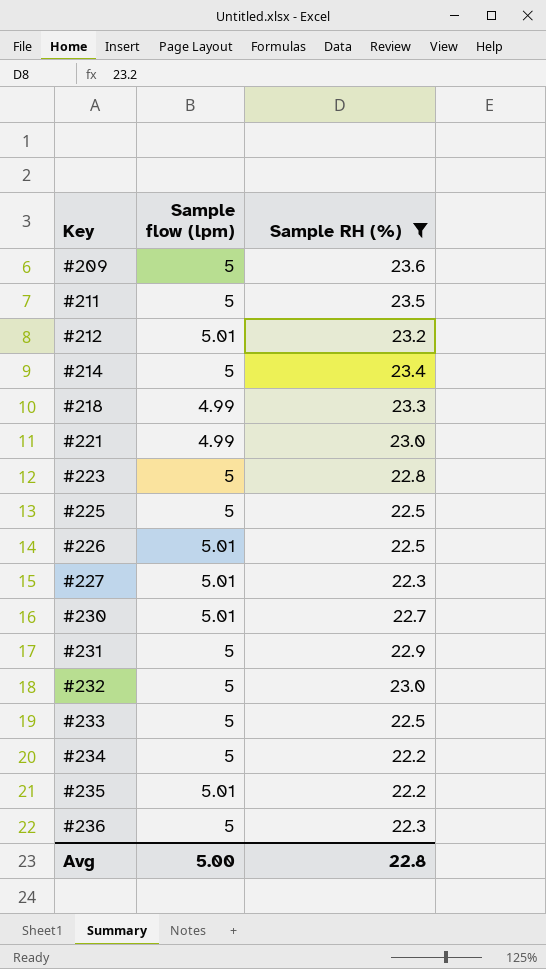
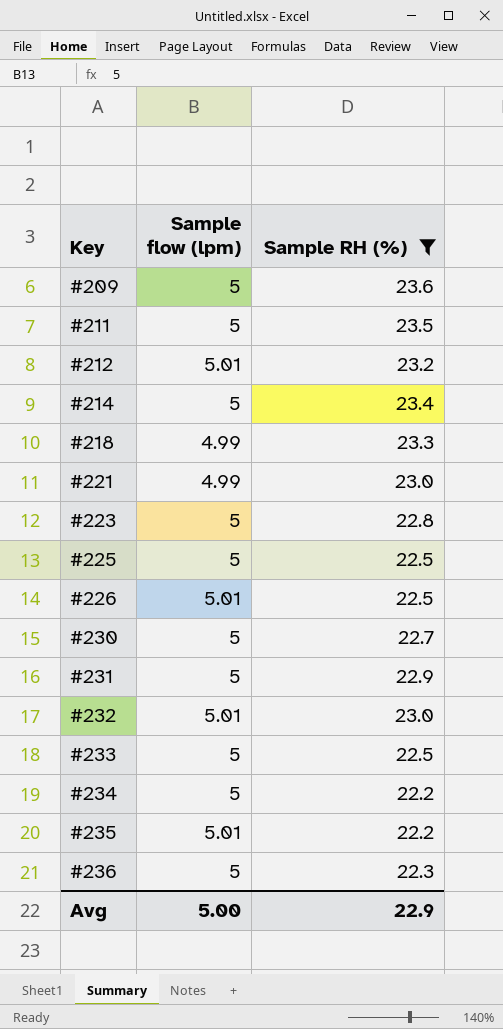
row #227: 5.01 | 22.3 -> none
#230 | Sample flow (lpm): 5.01 -> 5
#232 | Sample flow (lpm): 5 -> 5.01
Avg | Sample RH (%): 22.8 -> 22.9

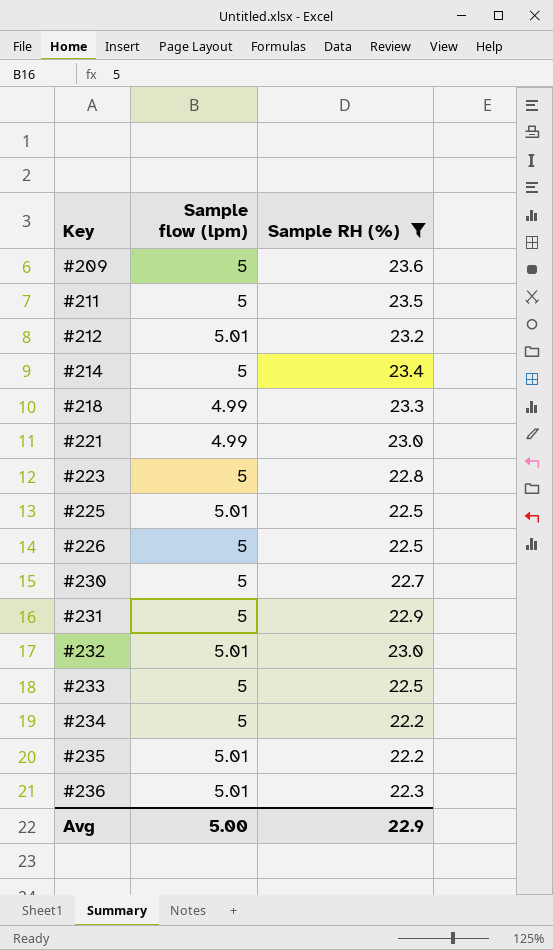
#225 | Sample flow (lpm): 5 -> 5.01
#226 | Sample flow (lpm): 5.01 -> 5
#236 | Sample flow (lpm): 5 -> 5.01

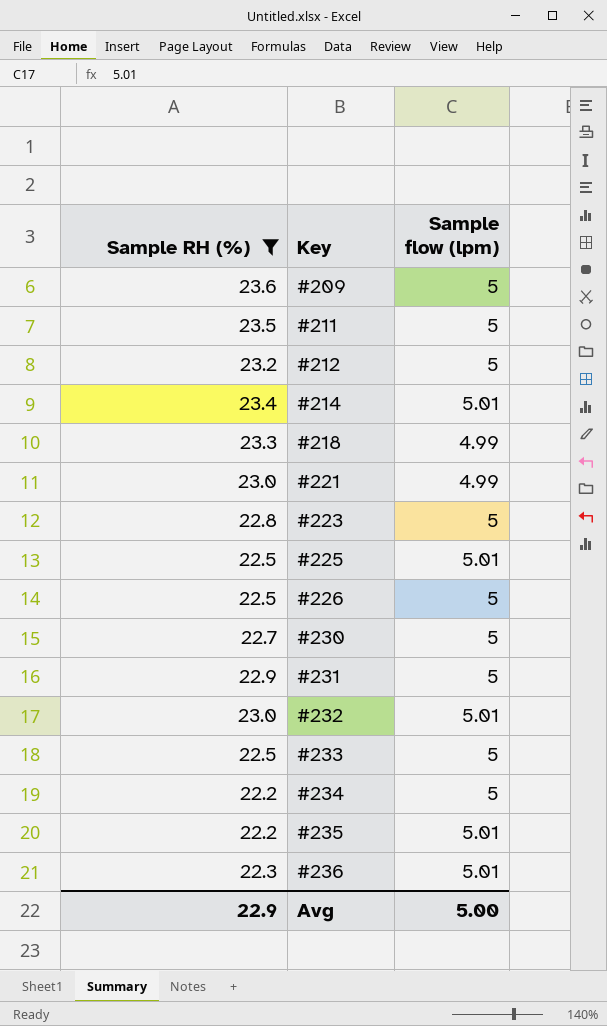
column Sample RH (%) | position: 3 -> 1
#212 | Sample flow (lpm): 5.01 -> 5
#214 | Sample flow (lpm): 5 -> 5.01

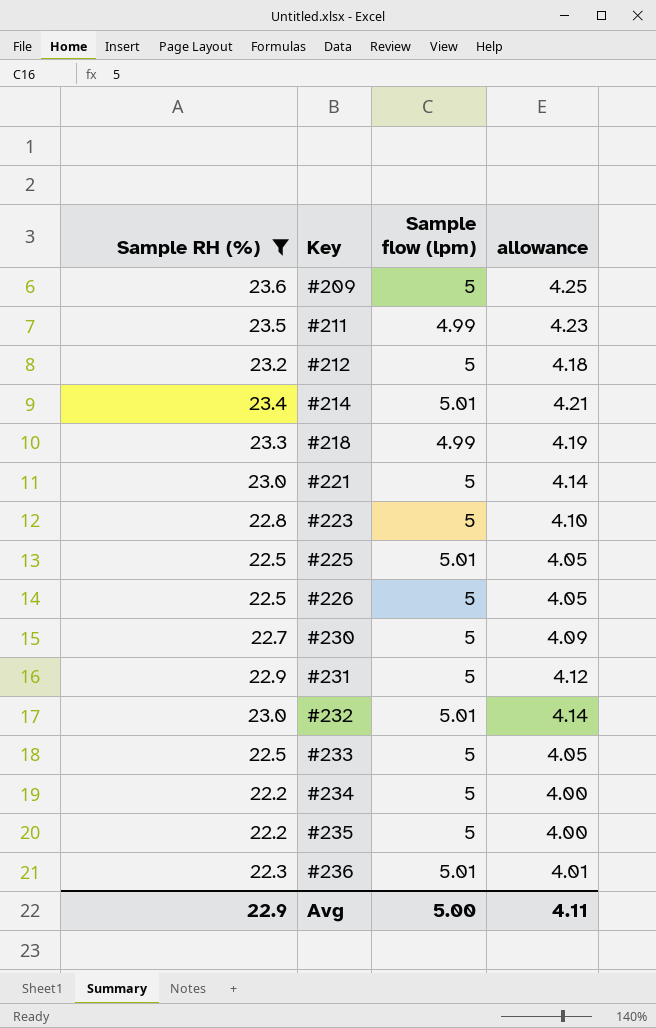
column allowance | formula: none -> [Sample RH (%)] * 0.18
#211 | Sample flow (lpm): 5 -> 4.99
#221 | Sample flow (lpm): 4.99 -> 5
#235 | Sample flow (lpm): 5.01 -> 5

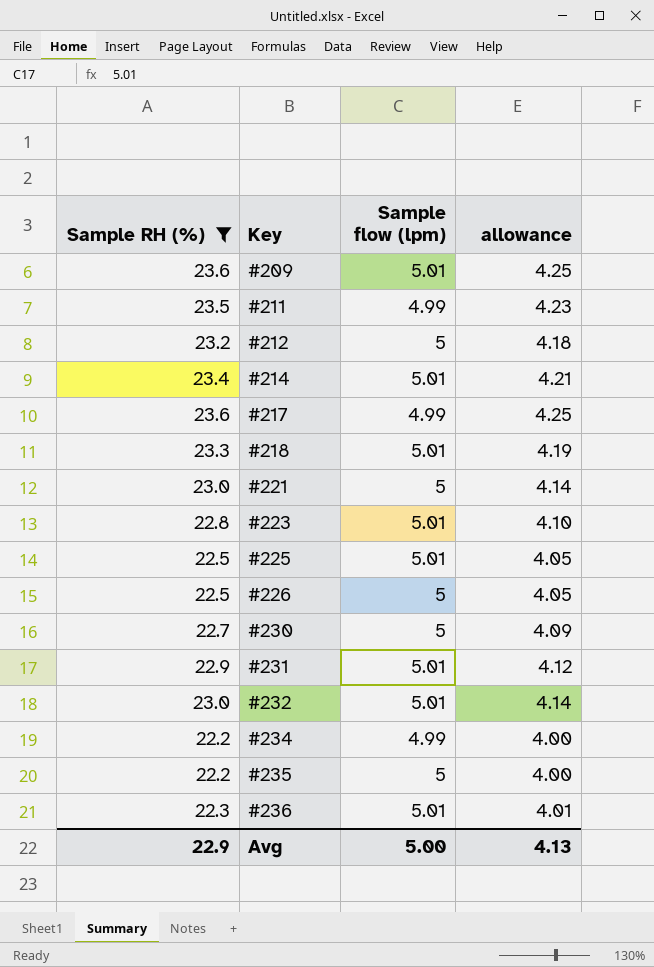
row #233: 22.5 | 5 | 4.05 -> none
#209 | Sample flow (lpm): 5 -> 5.01
row #217: none -> 23.6 | 4.99 | 4.25
#218 | Sample flow (lpm): 4.99 -> 5.01
#223 | Sample flow (lpm): 5 -> 5.01
#231 | Sample flow (lpm): 5 -> 5.01
#234 | Sample flow (lpm): 5 -> 4.99
Avg | allowance: 4.11 -> 4.13

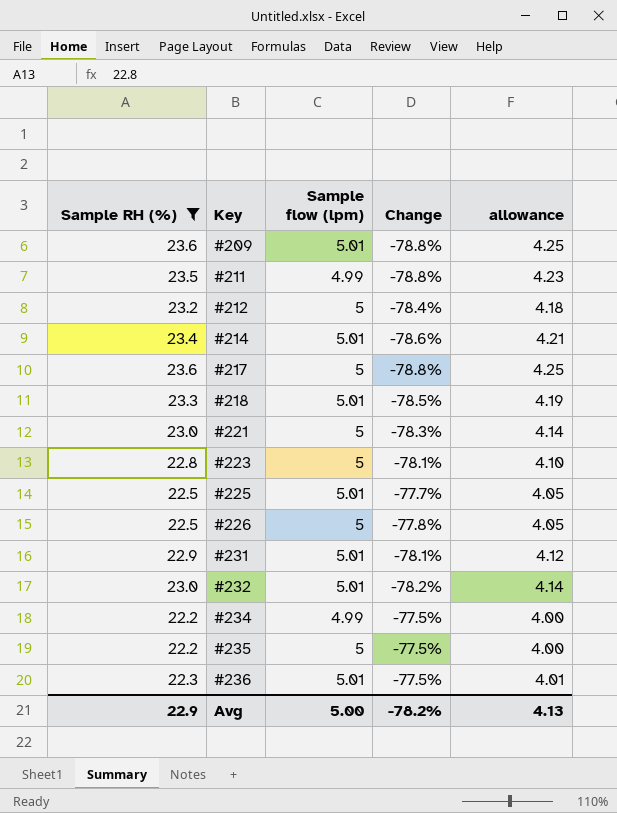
column Change | formula: none -> ([Sample flow (lpm)] - [Sample RH (%)]) / [Sample RH (%)]
row #230: 22.7 | 5 | 4.09 -> none
#217 | Sample flow (lpm): 4.99 -> 5
#223 | Sample flow (lpm): 5.01 -> 5

